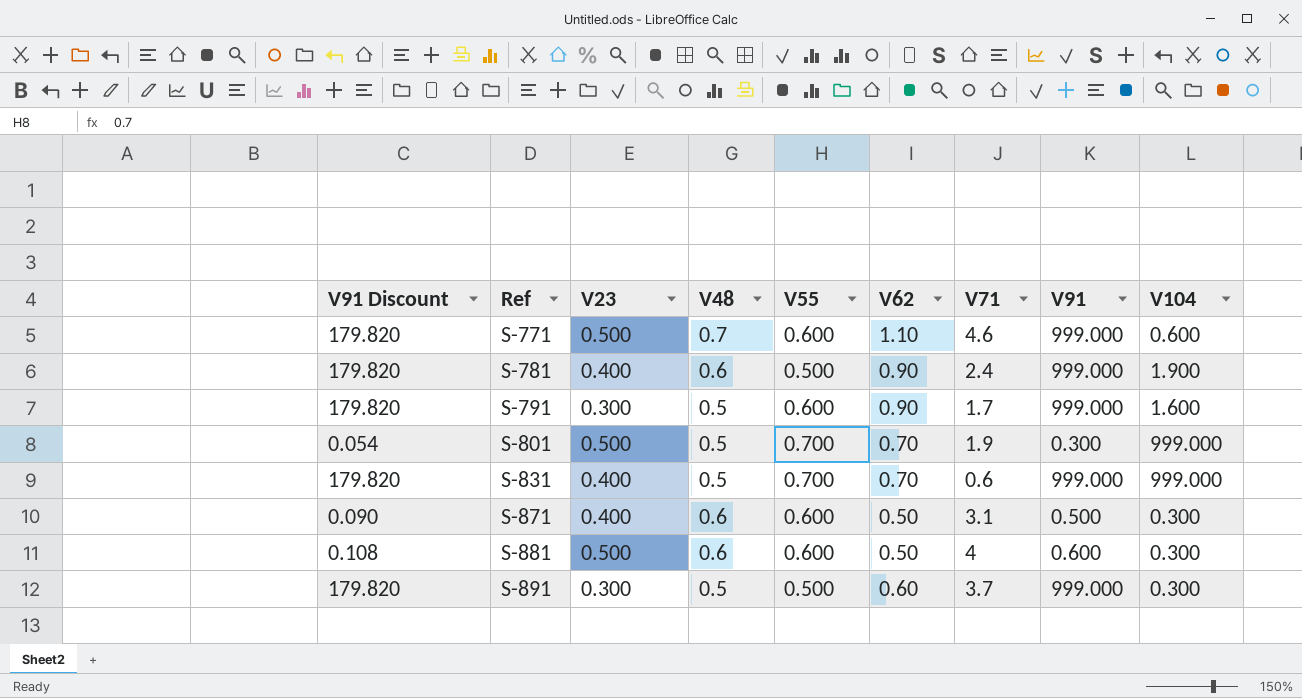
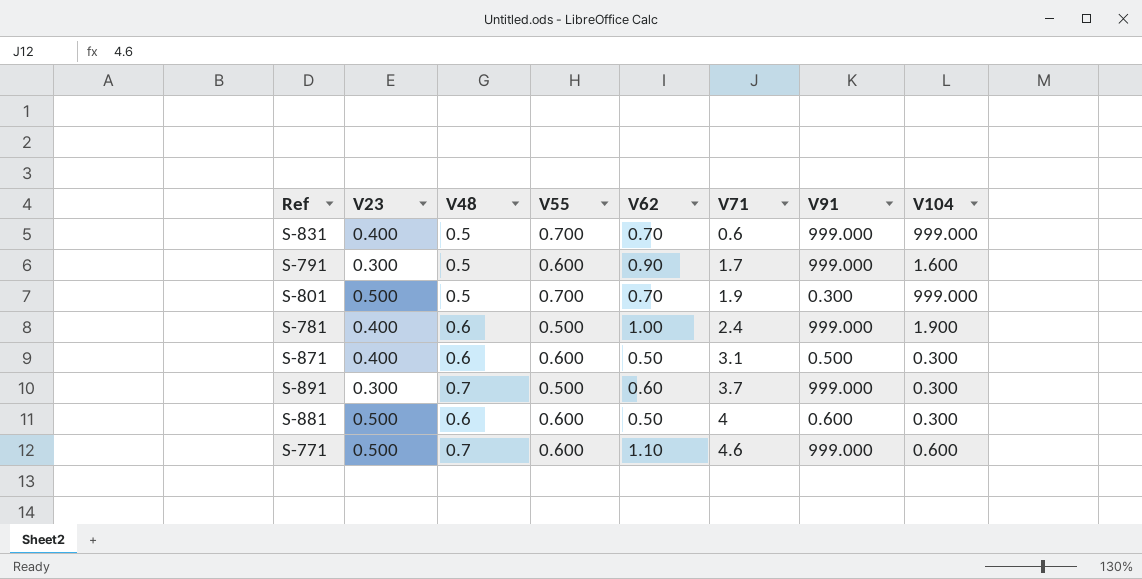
row order: Ref ascending -> V71 ascending
column V91 Discount | formula: [V91] * 0.18 -> none
S-781 | V62: 0.90 -> 1.00
S-891 | V48: 0.5 -> 0.7

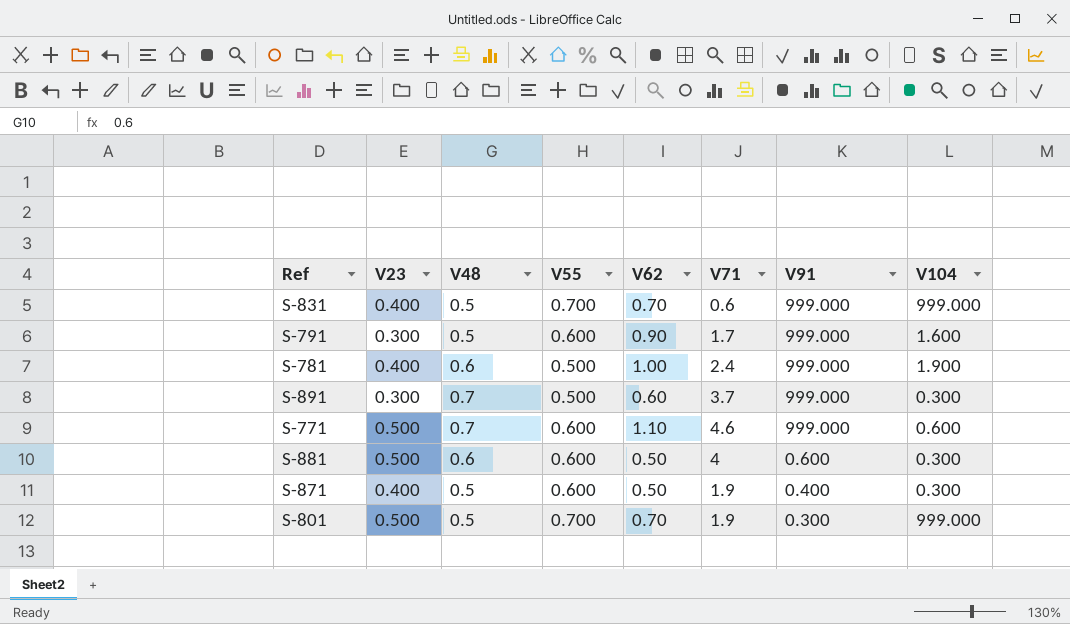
row order: V71 ascending -> V91 descending
S-871 | V48: 0.6 -> 0.5
S-871 | V71: 3.1 -> 1.9
S-871 | V91: 0.500 -> 0.400

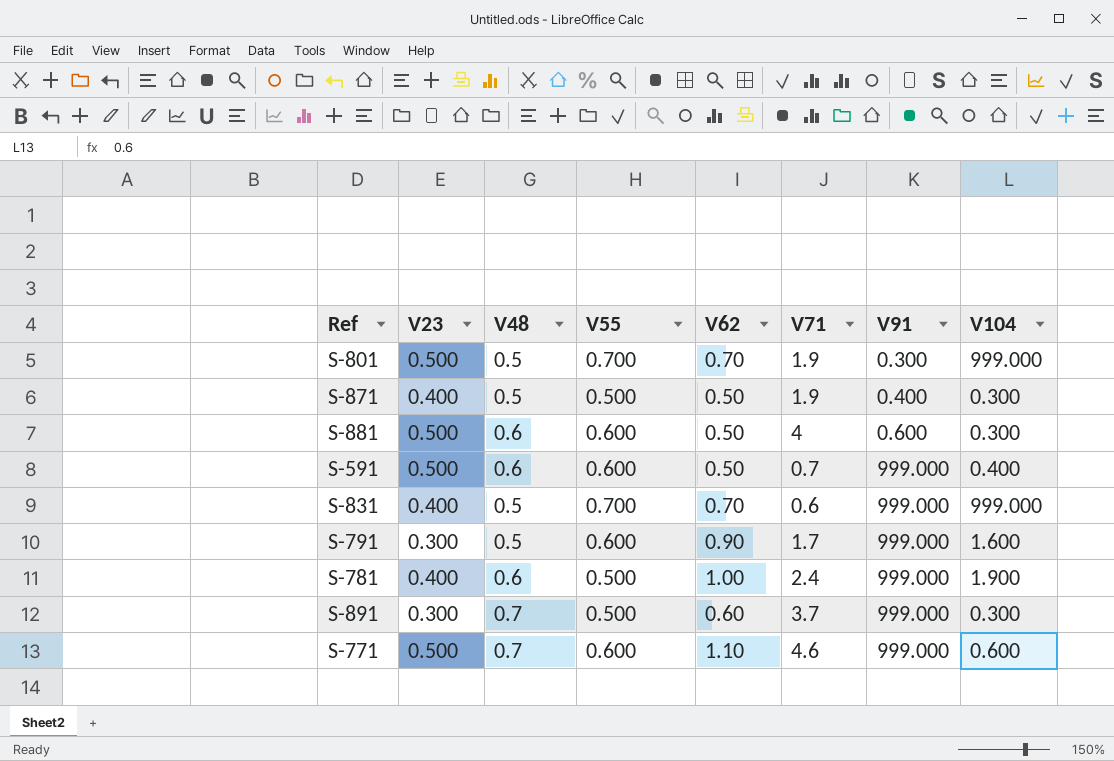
row order: V91 descending -> V91 ascending
S-871 | V55: 0.600 -> 0.500
row S-591: none -> 0.500 | 0.6 | 0.600 | 0.50 | 0.7 | 999.000 | 0.400

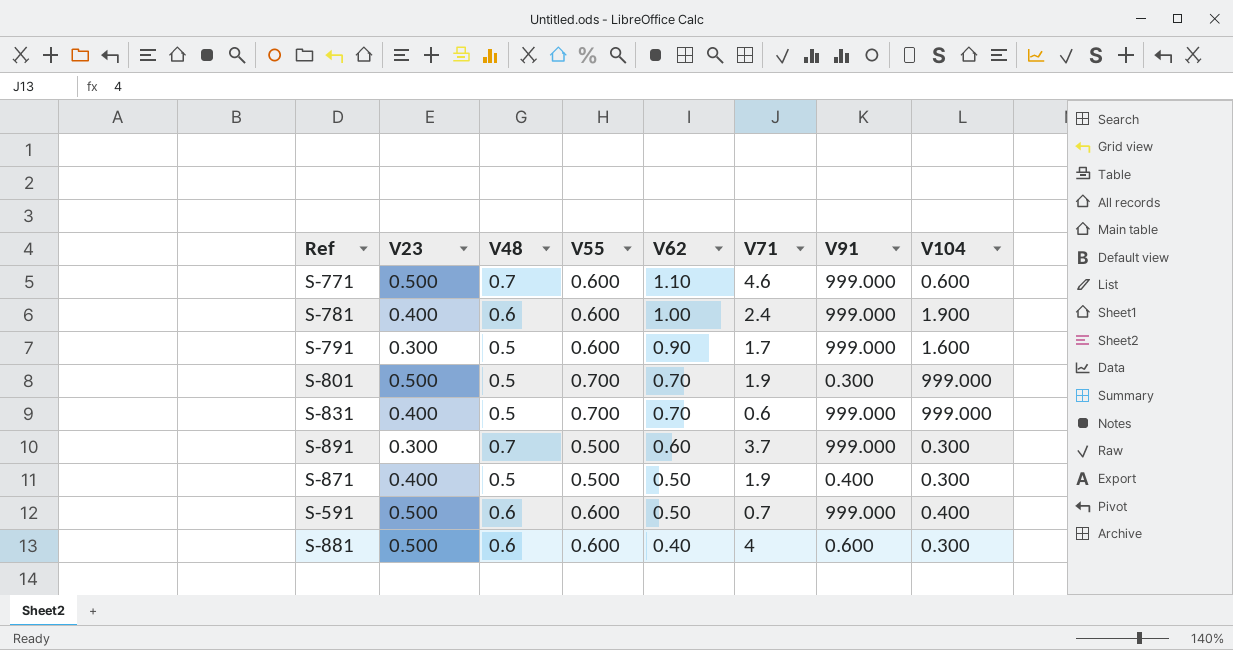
row order: V91 ascending -> V62 descending
S-781 | V55: 0.500 -> 0.600
S-881 | V62: 0.50 -> 0.40

